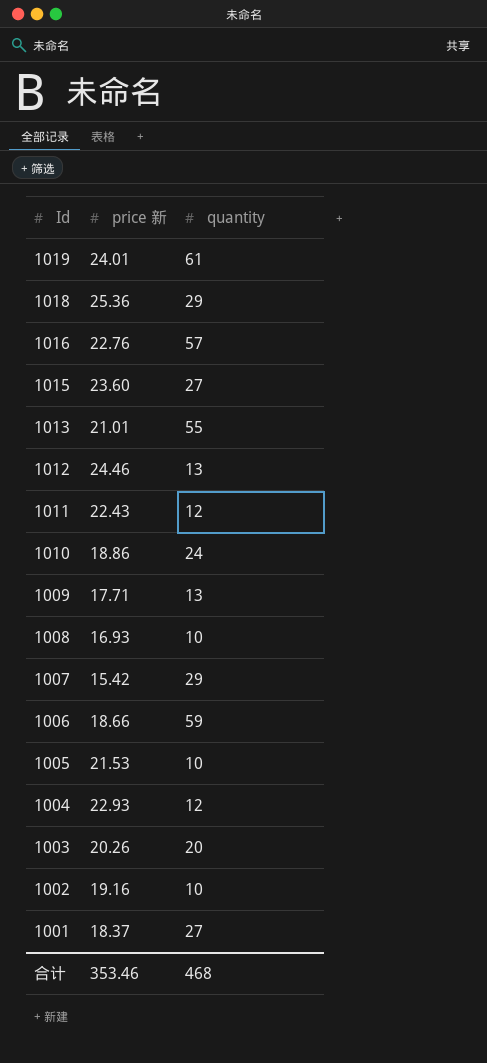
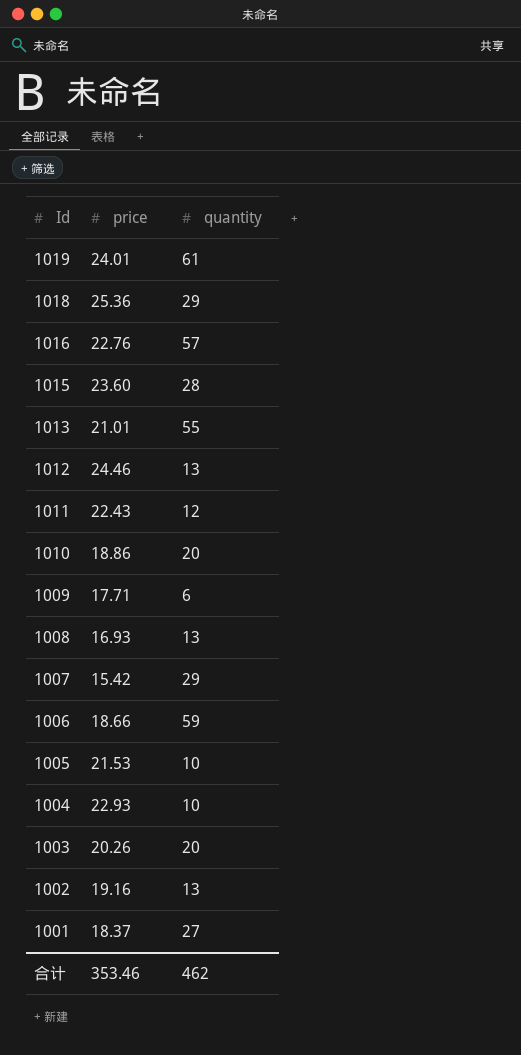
column name: price 新 -> price
1015 | quantity: 27 -> 28
1010 | quantity: 24 -> 20
1009 | quantity: 13 -> 6
1008 | quantity: 10 -> 13
1004 | quantity: 12 -> 10
1002 | quantity: 10 -> 13
合计 | quantity: 468 -> 462

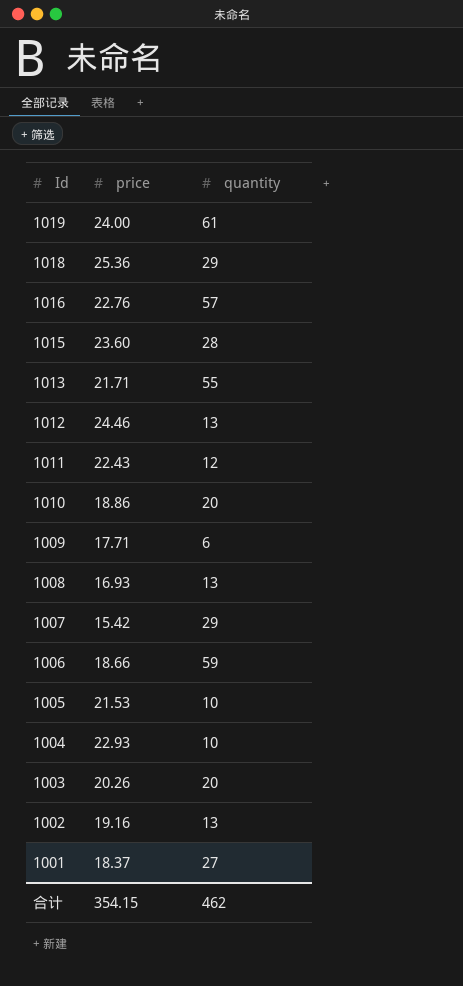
1019 | price: 24.01 -> 24.00
1013 | price: 21.01 -> 21.71
合计 | price: 353.46 -> 354.15

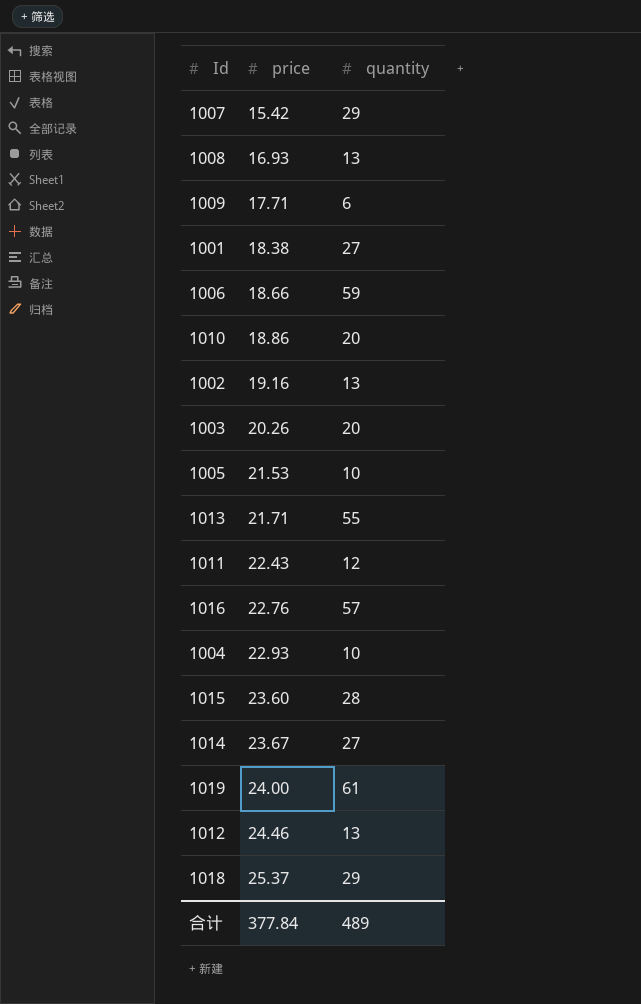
row order: Id descending -> price ascending
1001 | price: 18.37 -> 18.38
row 1014: none -> 23.67 | 27
1018 | price: 25.36 -> 25.37
合计 | price: 354.15 -> 377.84
合计 | quantity: 462 -> 489

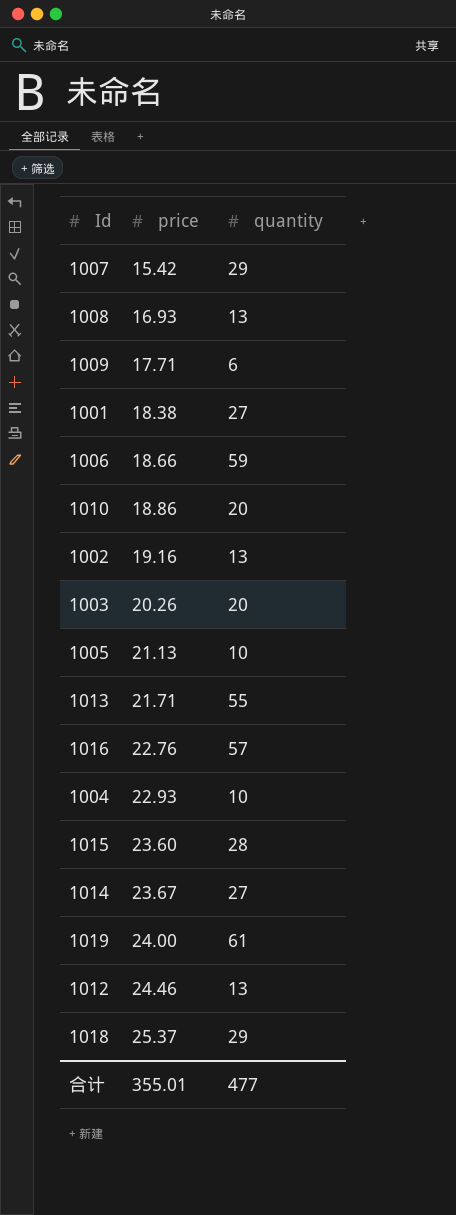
row 1011: 22.43 | 12 -> none
1005 | price: 21.53 -> 21.13
合计 | price: 377.84 -> 355.01
合计 | quantity: 489 -> 477

